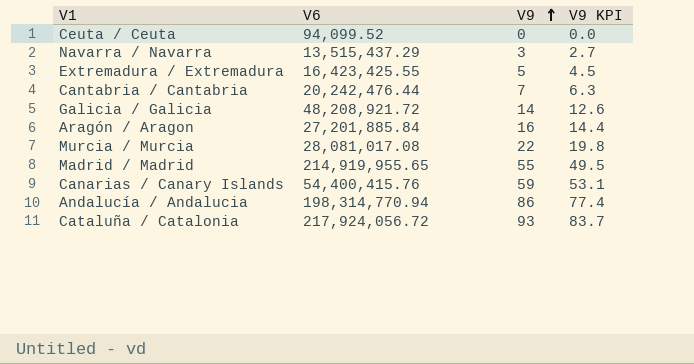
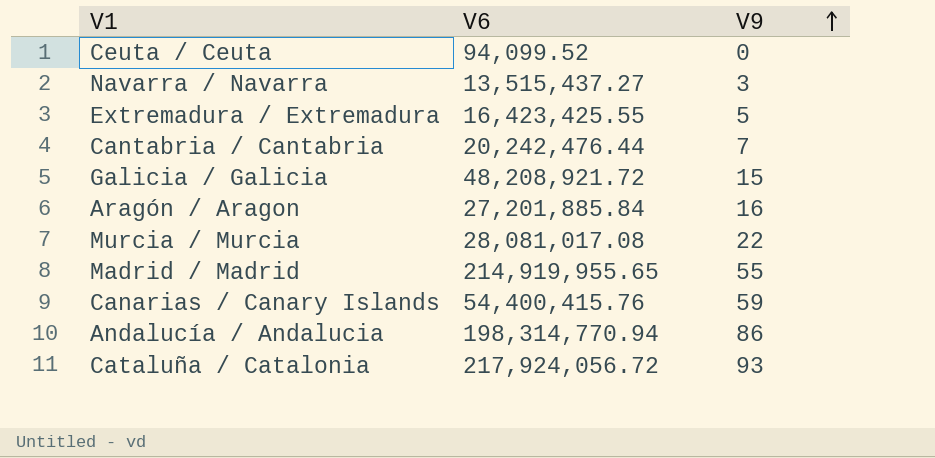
column V9 KPI | formula: [V9] * 0.9 -> none
Navarra / Navarra | V6: 13,515,437.29 -> 13,515,437.27
Galicia / Galicia | V9: 14 -> 15

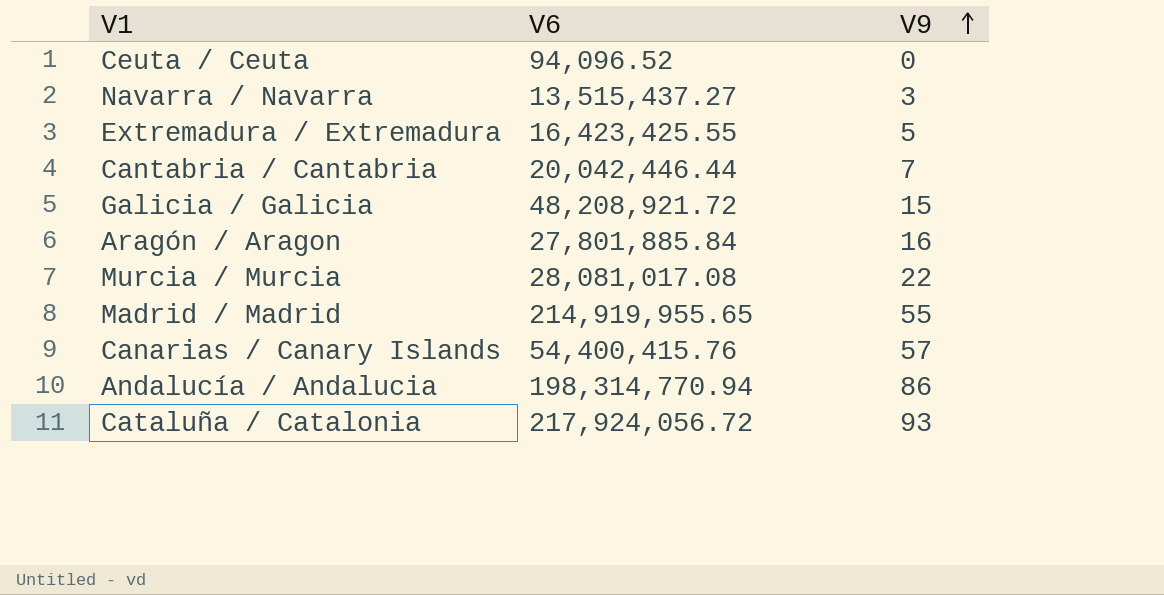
Ceuta / Ceuta | V6: 94,099.52 -> 94,096.52
Cantabria / Cantabria | V6: 20,242,476.44 -> 20,042,446.44
Aragón / Aragon | V6: 27,201,885.84 -> 27,801,885.84
Canarias / Canary Islands | V9: 59 -> 57

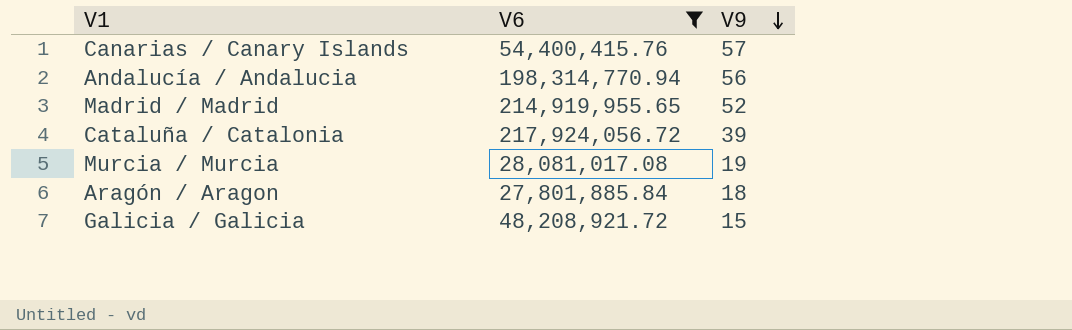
filter: none -> V6 >= 27,801,885.84
row order: V9 ascending -> V9 descending
Andalucía / Andalucia | V9: 86 -> 56
Madrid / Madrid | V9: 55 -> 52
Cataluña / Catalonia | V9: 93 -> 39
Murcia / Murcia | V9: 22 -> 19
Aragón / Aragon | V9: 16 -> 18

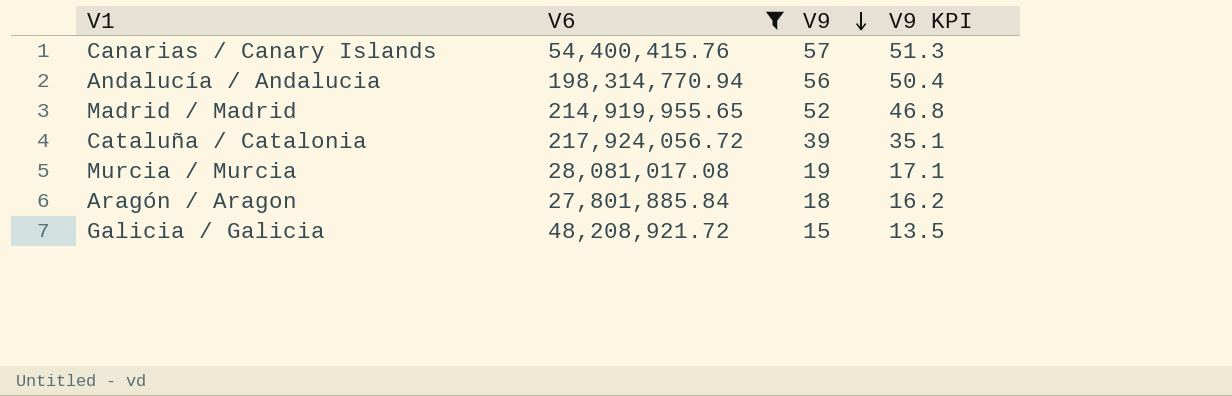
column V9 KPI | formula: none -> [V9] * 0.9

